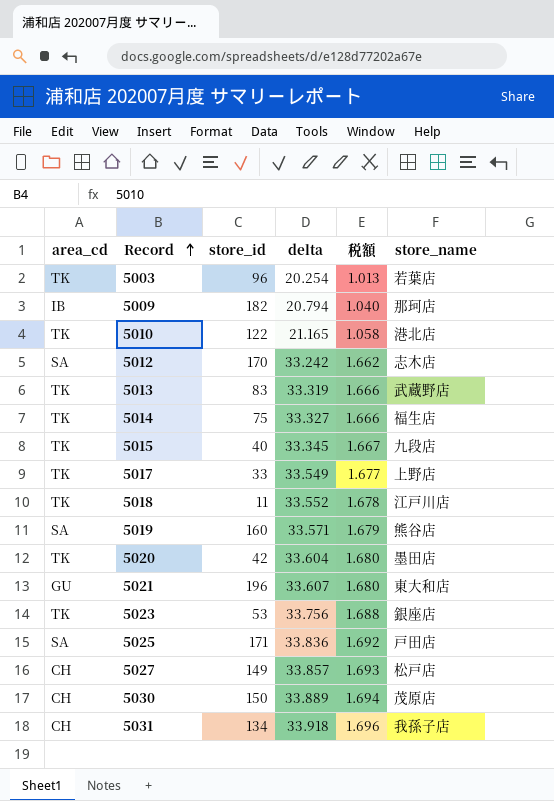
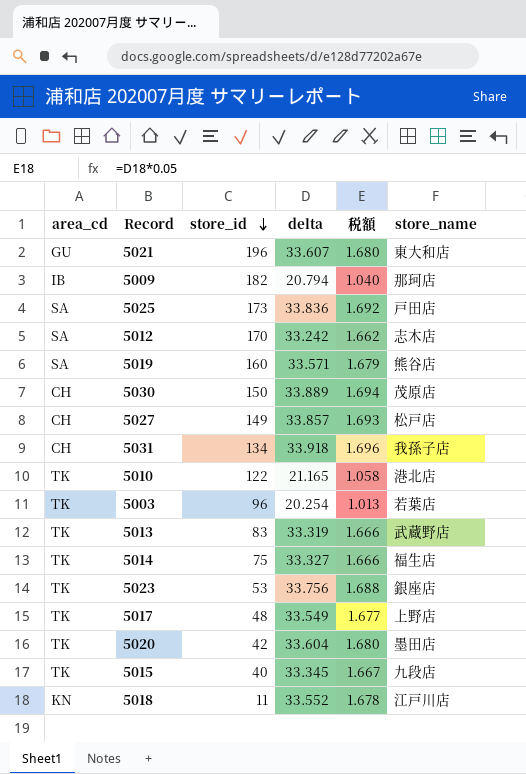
row order: Record ascending -> store_id descending
5025 | store_id: 171 -> 173
5017 | store_id: 33 -> 48
5018 | area_cd: TK -> KN

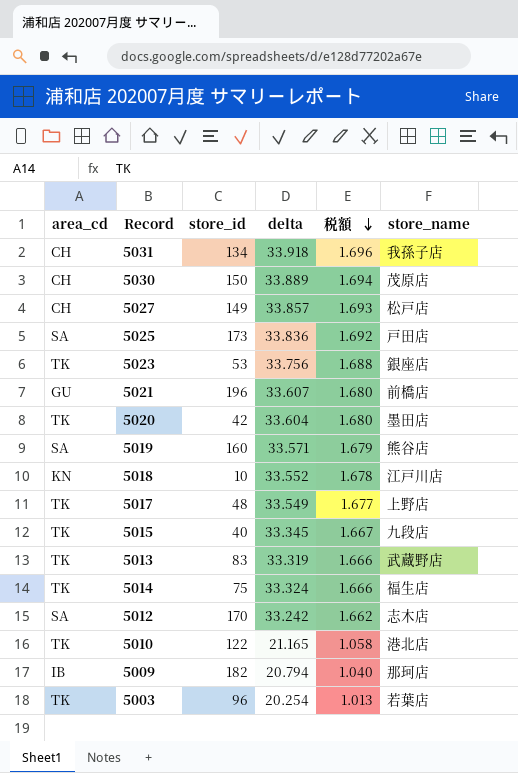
row order: store_id descending -> 税額 descending
5021 | store_name: 東大和店 -> 前橋店
5018 | store_id: 11 -> 10
5014 | delta: 33.327 -> 33.324

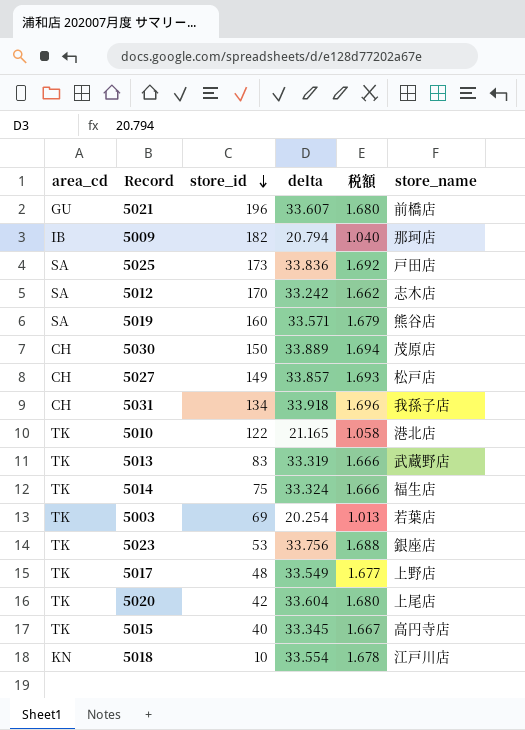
row order: 税額 descending -> store_id descending
5003 | store_id: 96 -> 69
5020 | store_name: 墨田店 -> 上尾店
5015 | store_name: 九段店 -> 高円寺店
5018 | delta: 33.552 -> 33.554

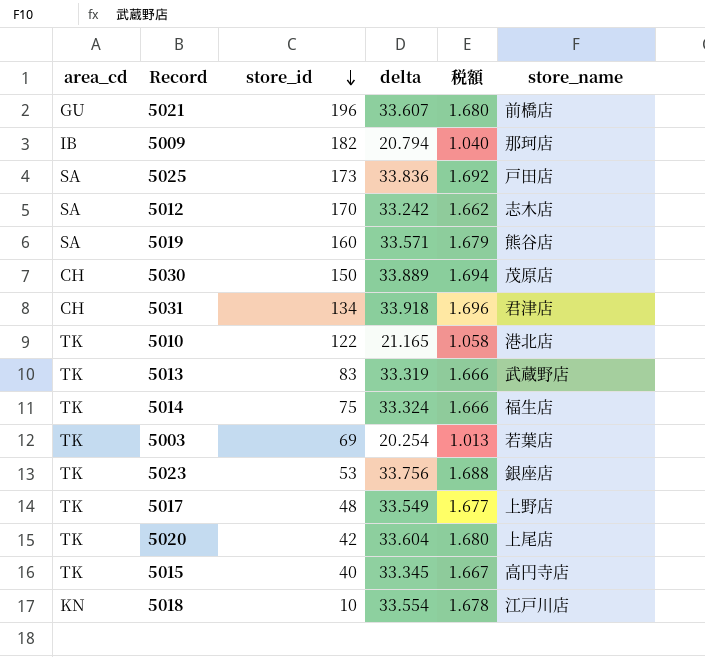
row 5027: CH | 149 | 33.857 | 1.693 | 松戸店 -> none
5031 | store_name: 我孫子店 -> 君津店

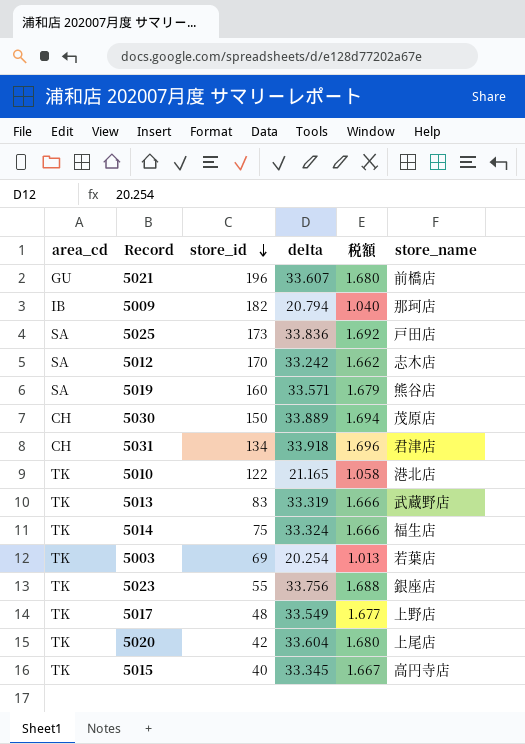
row 5018: KN | 10 | 33.554 | 1.678 | 江戸川店 -> none
5023 | store_id: 53 -> 55

